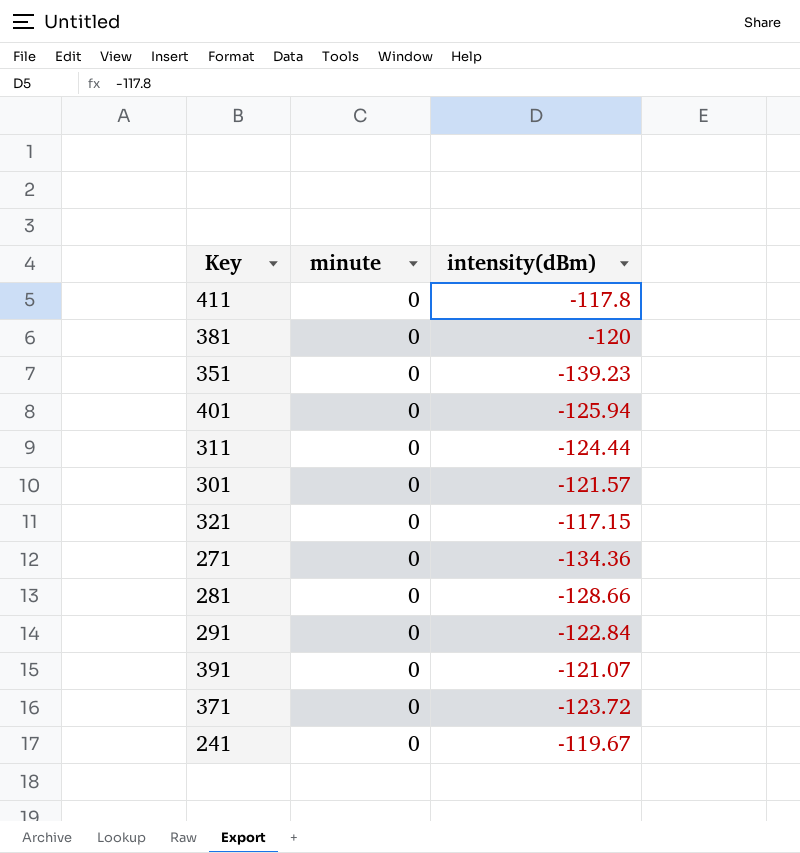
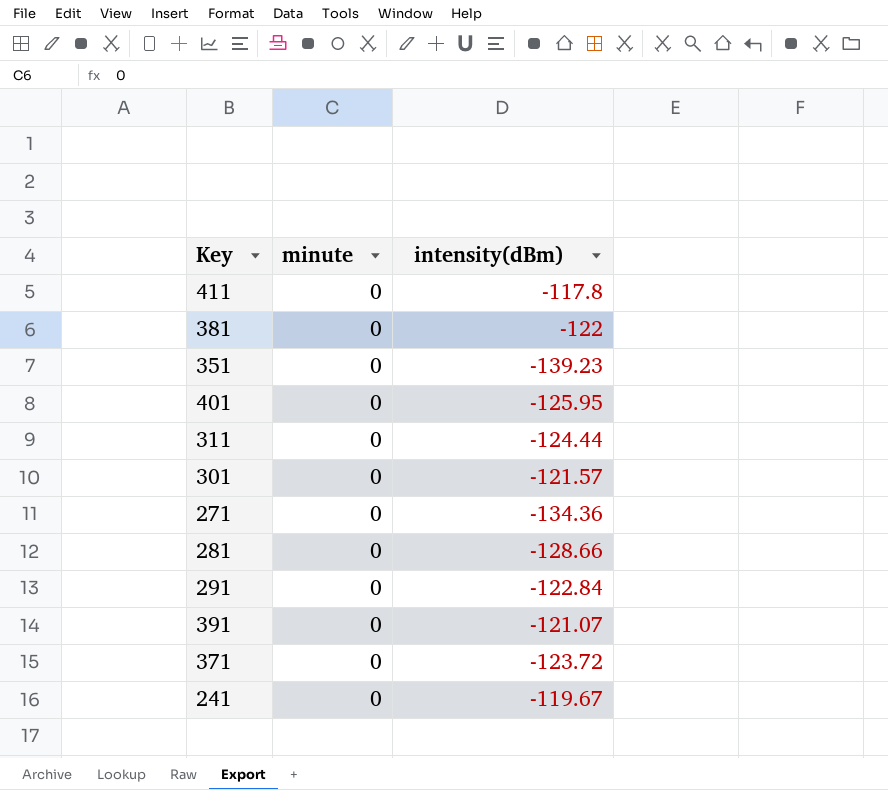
row 321: 0 | -117.15 -> none
381 | intensity(dBm): -120 -> -122
401 | intensity(dBm): -125.94 -> -125.95

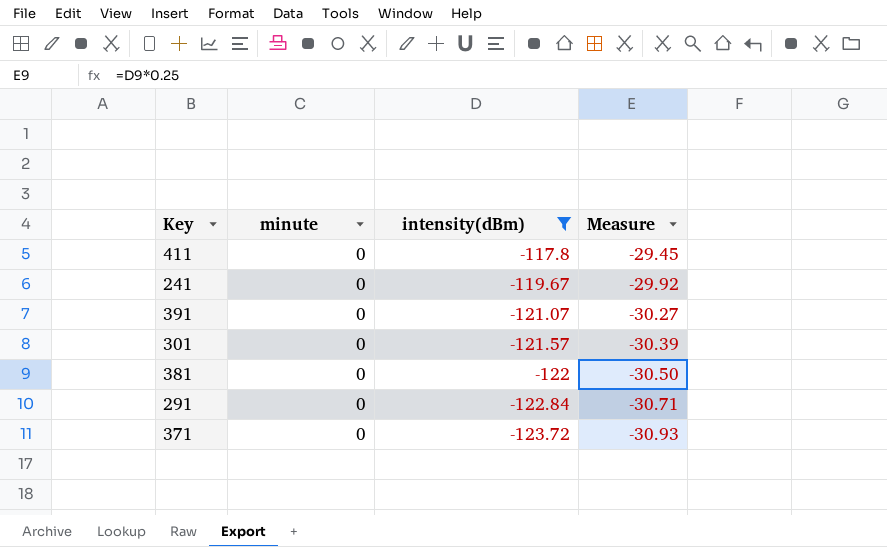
filter: none -> intensity(dBm) >= -123.72
row order: none -> intensity(dBm) descending
column Measure | formula: none -> [intensity(dBm)] * 0.25

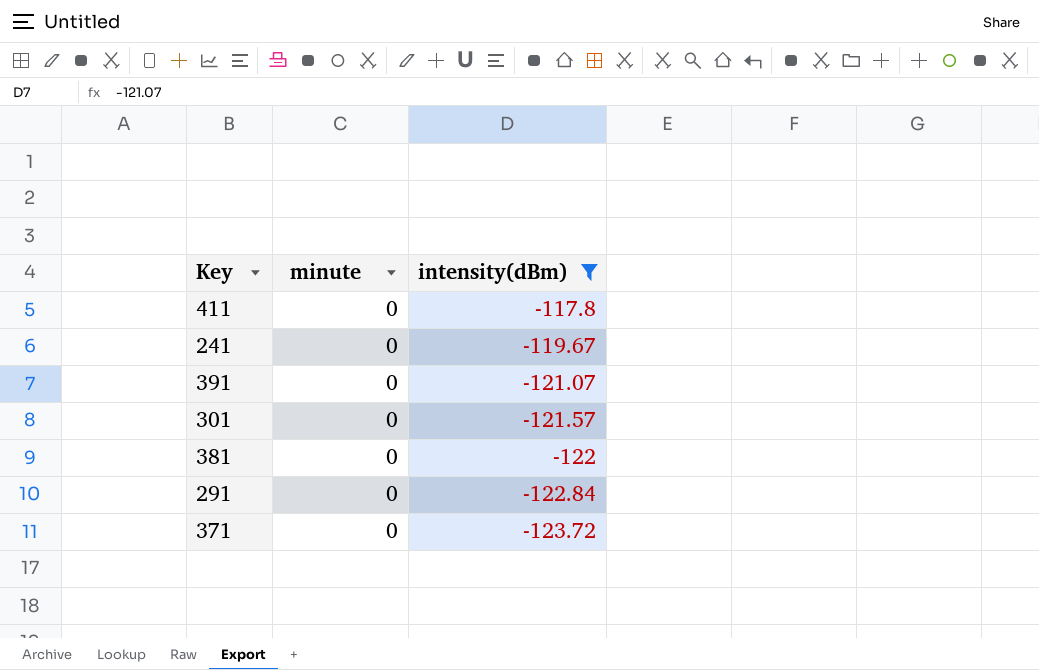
column Measure | formula: [intensity(dBm)] * 0.25 -> none

